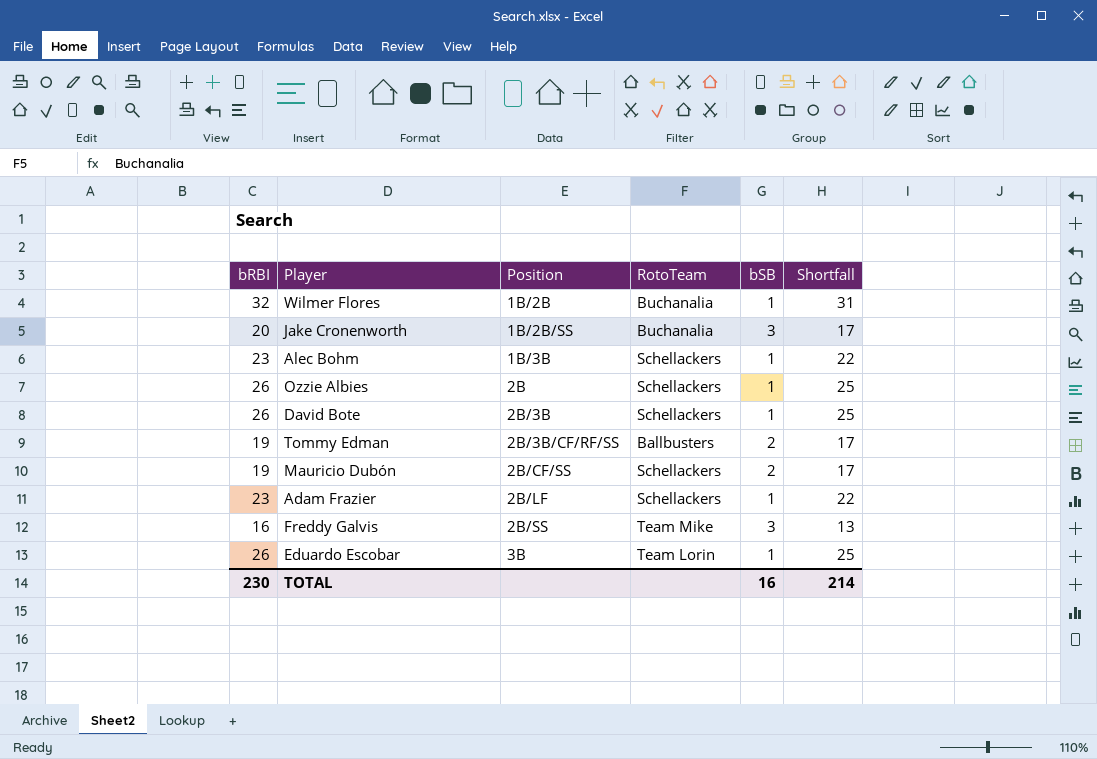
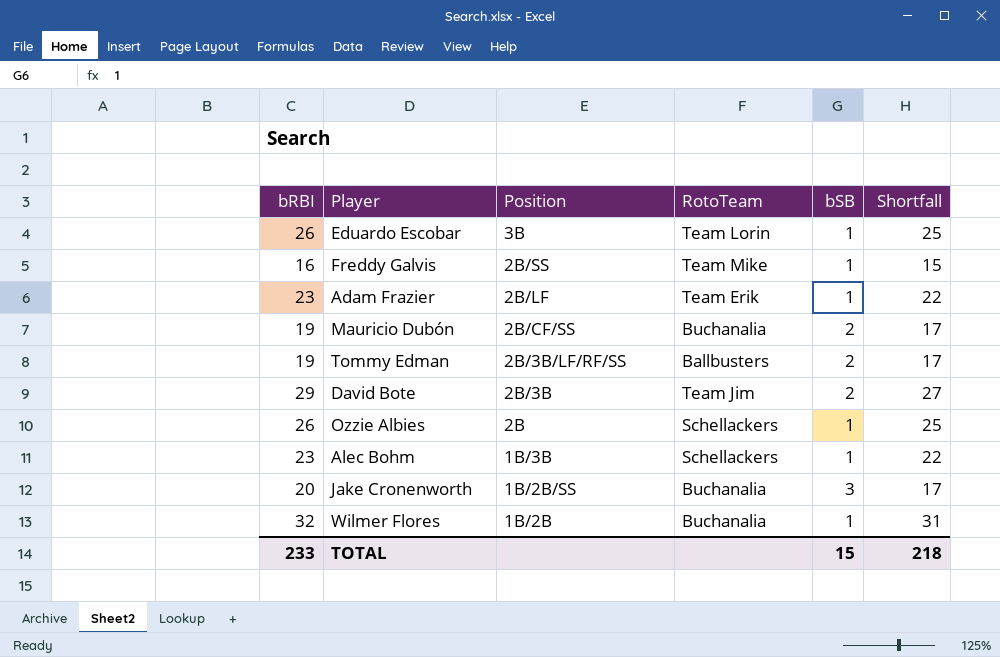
row order: Position ascending -> Position descending
Freddy Galvis | bSB: 3 -> 1
Freddy Galvis | Shortfall: 13 -> 15
Adam Frazier | RotoTeam: Schellackers -> Team Erik
Mauricio Dubón | RotoTeam: Schellackers -> Buchanalia
Tommy Edman | Position: 2B/3B/CF/RF/SS -> 2B/3B/LF/RF/SS
David Bote | bRBI: 26 -> 29
David Bote | RotoTeam: Schellackers -> Team Jim
David Bote | bSB: 1 -> 2
David Bote | Shortfall: 25 -> 27
TOTAL | bRBI: 230 -> 233
TOTAL | bSB: 16 -> 15
TOTAL | Shortfall: 214 -> 218

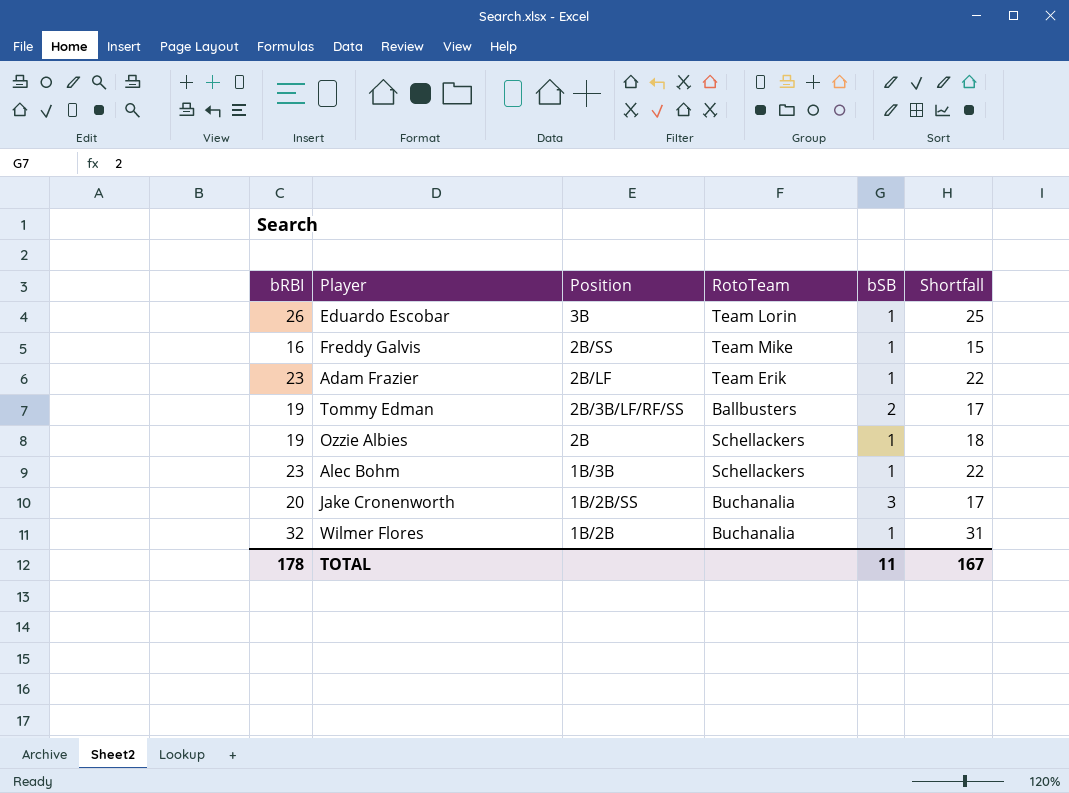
row Mauricio Dubón: 19 | 2B/CF/SS | Buchanalia | 2 | 17 -> none
row David Bote: 29 | 2B/3B | Team Jim | 2 | 27 -> none
Ozzie Albies | bRBI: 26 -> 19
Ozzie Albies | Shortfall: 25 -> 18
TOTAL | bRBI: 233 -> 178
TOTAL | bSB: 15 -> 11
TOTAL | Shortfall: 218 -> 167

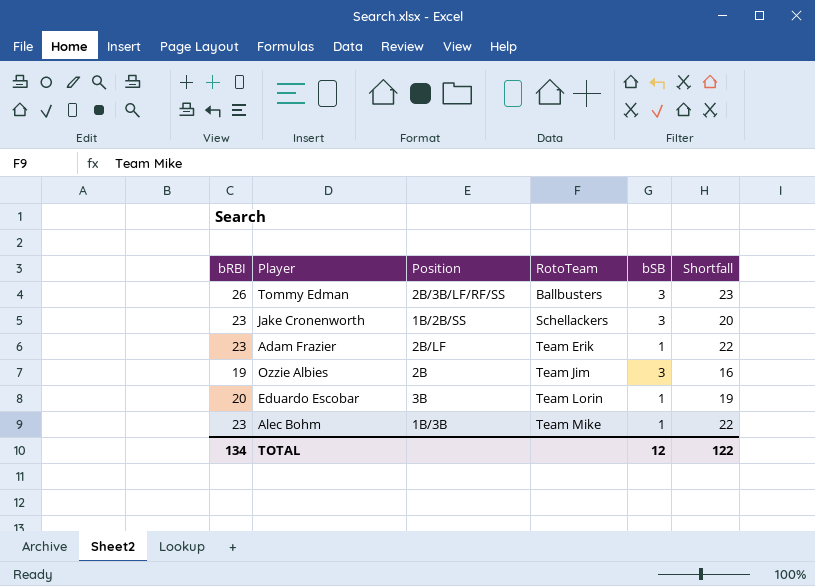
row order: Position descending -> RotoTeam ascending
row Freddy Galvis: 16 | 2B/SS | Team Mike | 1 | 15 -> none
row Wilmer Flores: 32 | 1B/2B | Buchanalia | 1 | 31 -> none
Tommy Edman | bRBI: 19 -> 26
Tommy Edman | bSB: 2 -> 3
Tommy Edman | Shortfall: 17 -> 23
Jake Cronenworth | bRBI: 20 -> 23
Jake Cronenworth | RotoTeam: Buchanalia -> Schellackers
Jake Cronenworth | Shortfall: 17 -> 20
Ozzie Albies | RotoTeam: Schellackers -> Team Jim
Ozzie Albies | bSB: 1 -> 3
Ozzie Albies | Shortfall: 18 -> 16
Eduardo Escobar | bRBI: 26 -> 20
Eduardo Escobar | Shortfall: 25 -> 19
Alec Bohm | RotoTeam: Schellackers -> Team Mike
TOTAL | bRBI: 178 -> 134
TOTAL | bSB: 11 -> 12
TOTAL | Shortfall: 167 -> 122

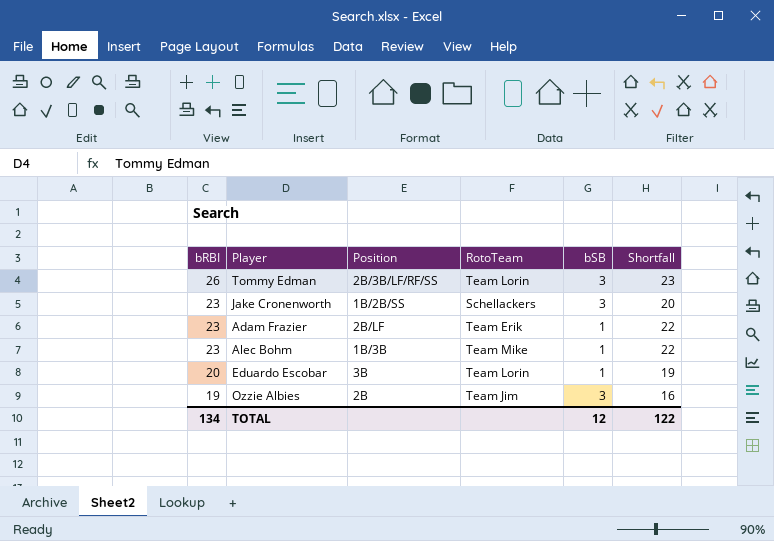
row order: RotoTeam ascending -> bRBI descending
Tommy Edman | RotoTeam: Ballbusters -> Team Lorin

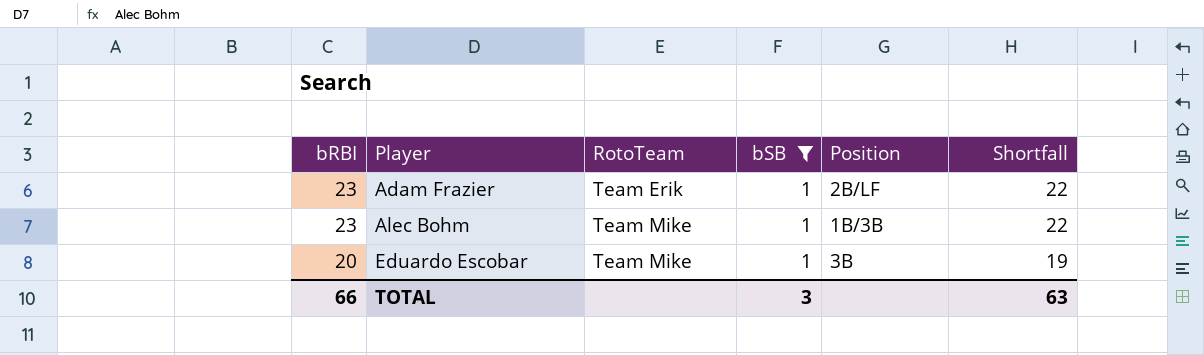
filter: none -> bSB = 1
column Position | position: 3 -> 5
Eduardo Escobar | RotoTeam: Team Lorin -> Team Mike
TOTAL | bRBI: 134 -> 66
TOTAL | bSB: 12 -> 3
TOTAL | Shortfall: 122 -> 63

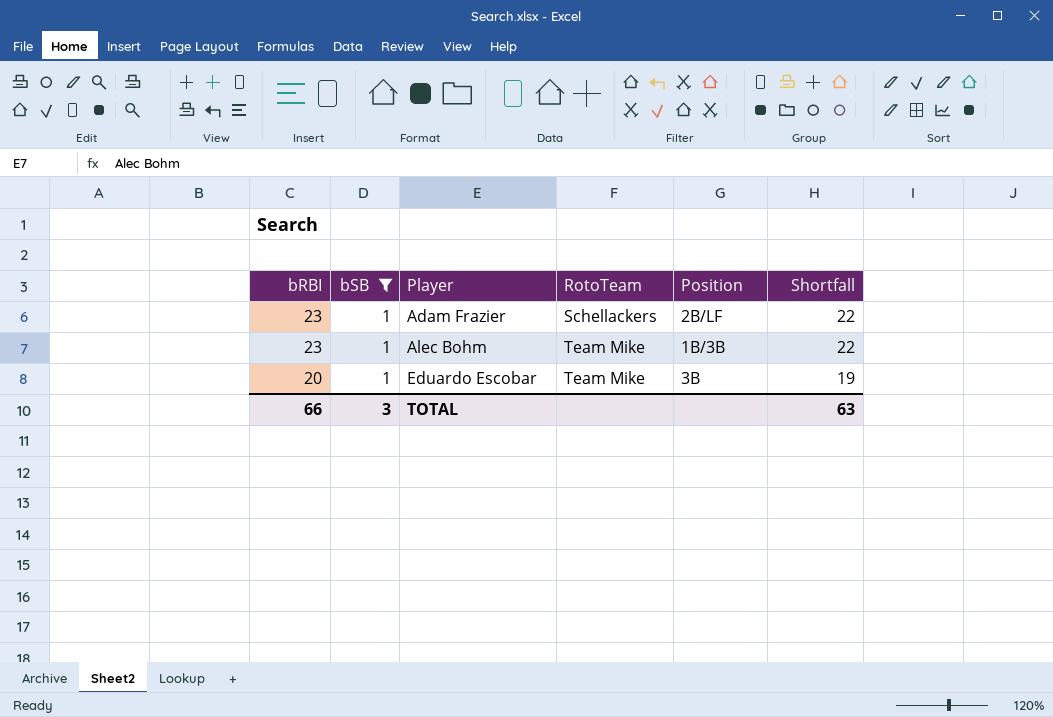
column bSB | position: 4 -> 2
Adam Frazier | RotoTeam: Team Erik -> Schellackers

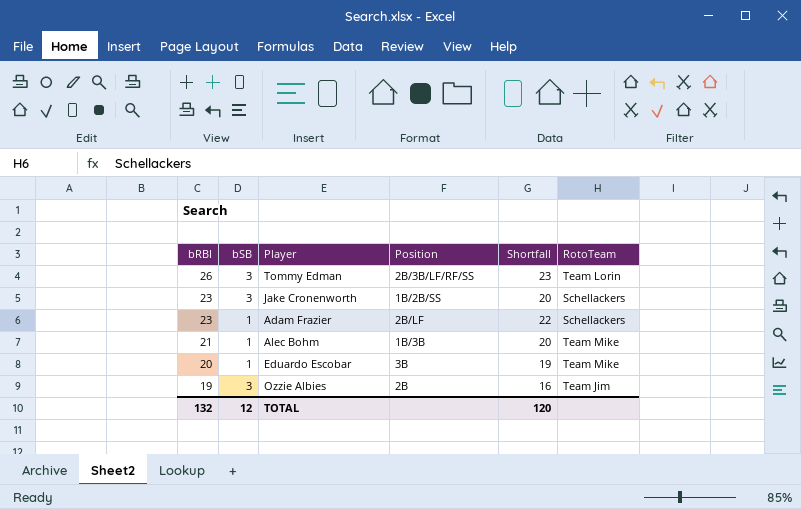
filter: bSB = 1 -> none
column RotoTeam | position: 4 -> 6
Alec Bohm | bRBI: 23 -> 21
Alec Bohm | Shortfall: 22 -> 20
TOTAL | bRBI: 66 -> 132
TOTAL | bSB: 3 -> 12
TOTAL | Shortfall: 63 -> 120

